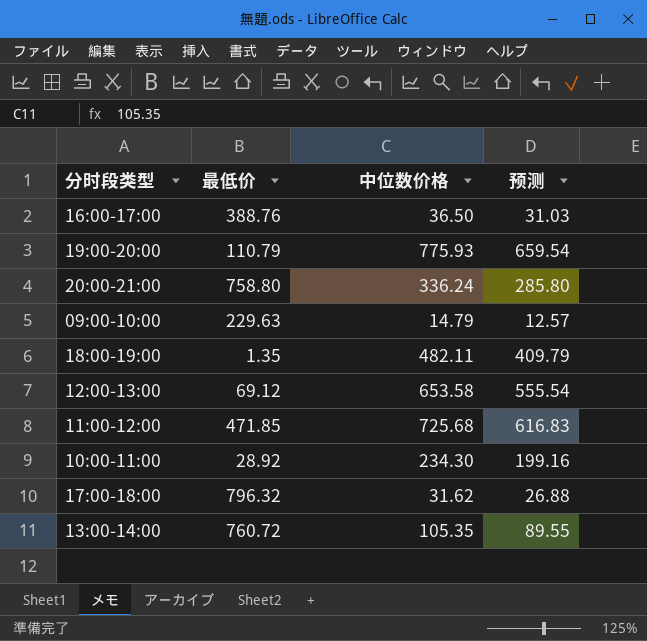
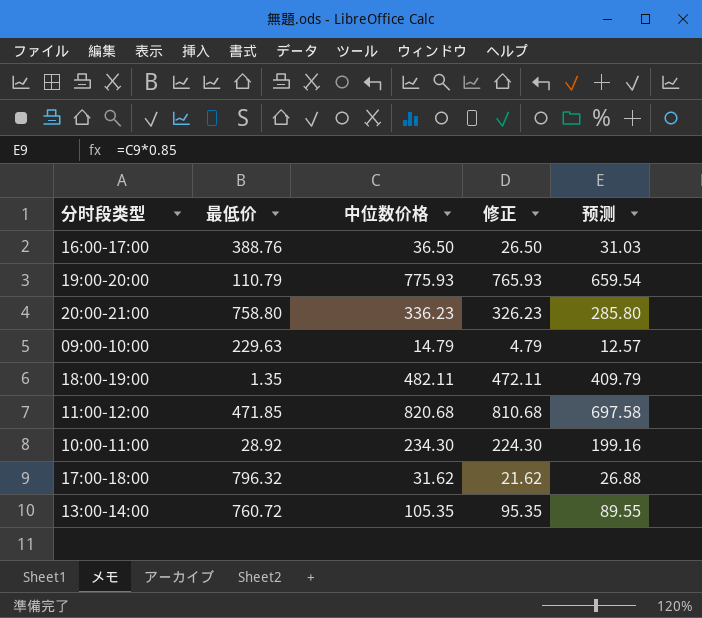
column 修正 | formula: none -> [中位数价格] - 10
row 12:00-13:00: 69.12 | 653.58 | 555.54 -> none
20:00-21:00 | 中位数价格: 336.24 -> 336.23
11:00-12:00 | 中位数价格: 725.68 -> 820.68
11:00-12:00 | 预测: 616.83 -> 697.58

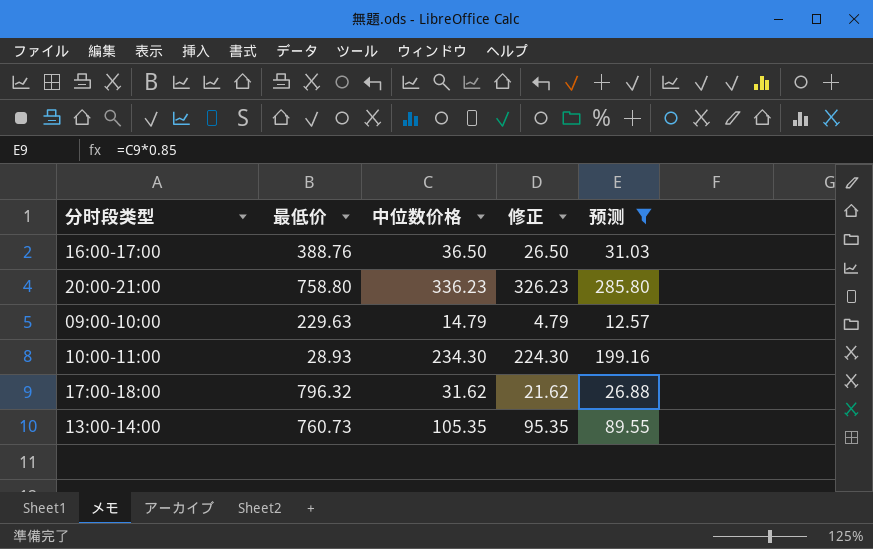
filter: none -> 预测 <= 285.80
10:00-11:00 | 最低价: 28.92 -> 28.93
13:00-14:00 | 最低价: 760.72 -> 760.73

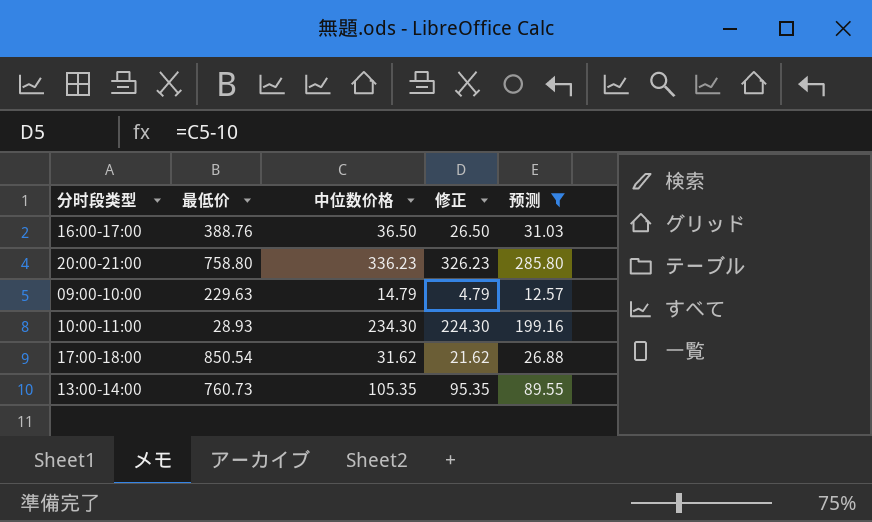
17:00-18:00 | 最低价: 796.32 -> 850.54

